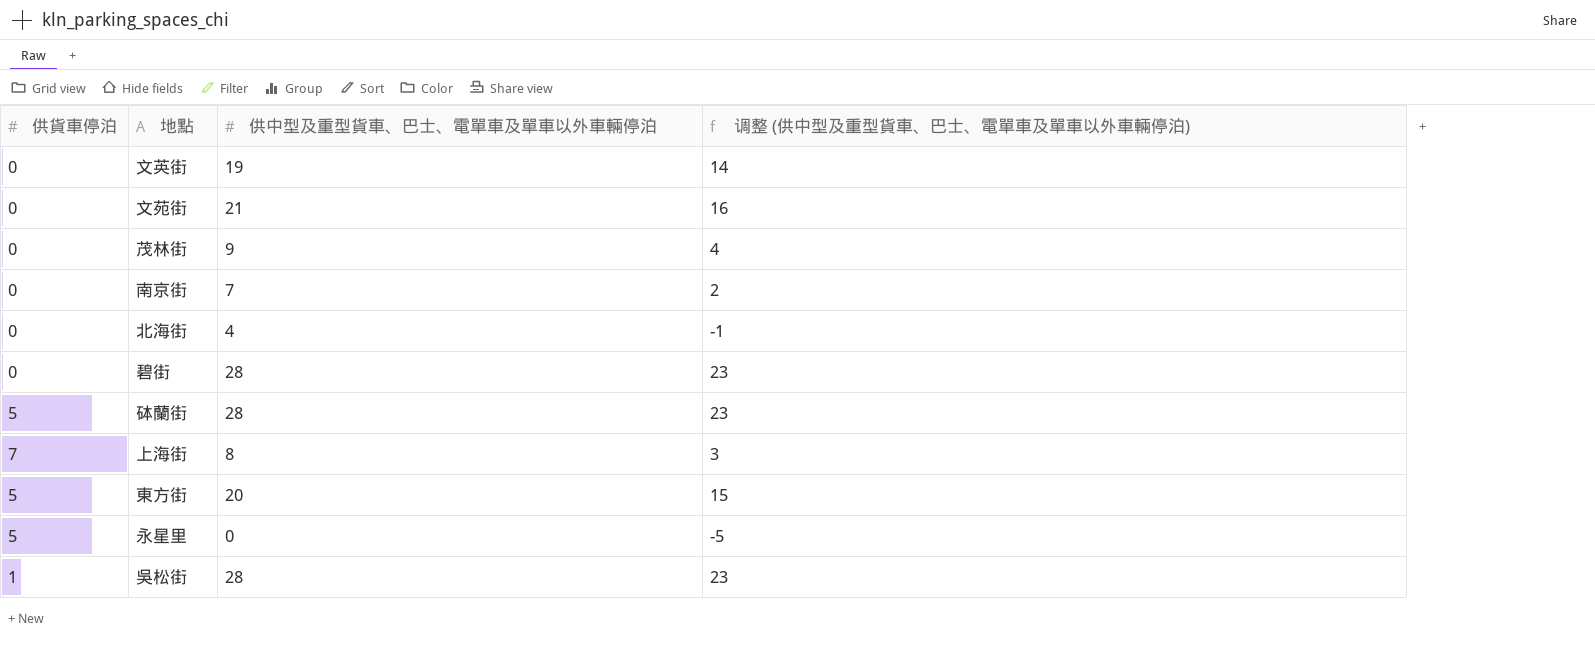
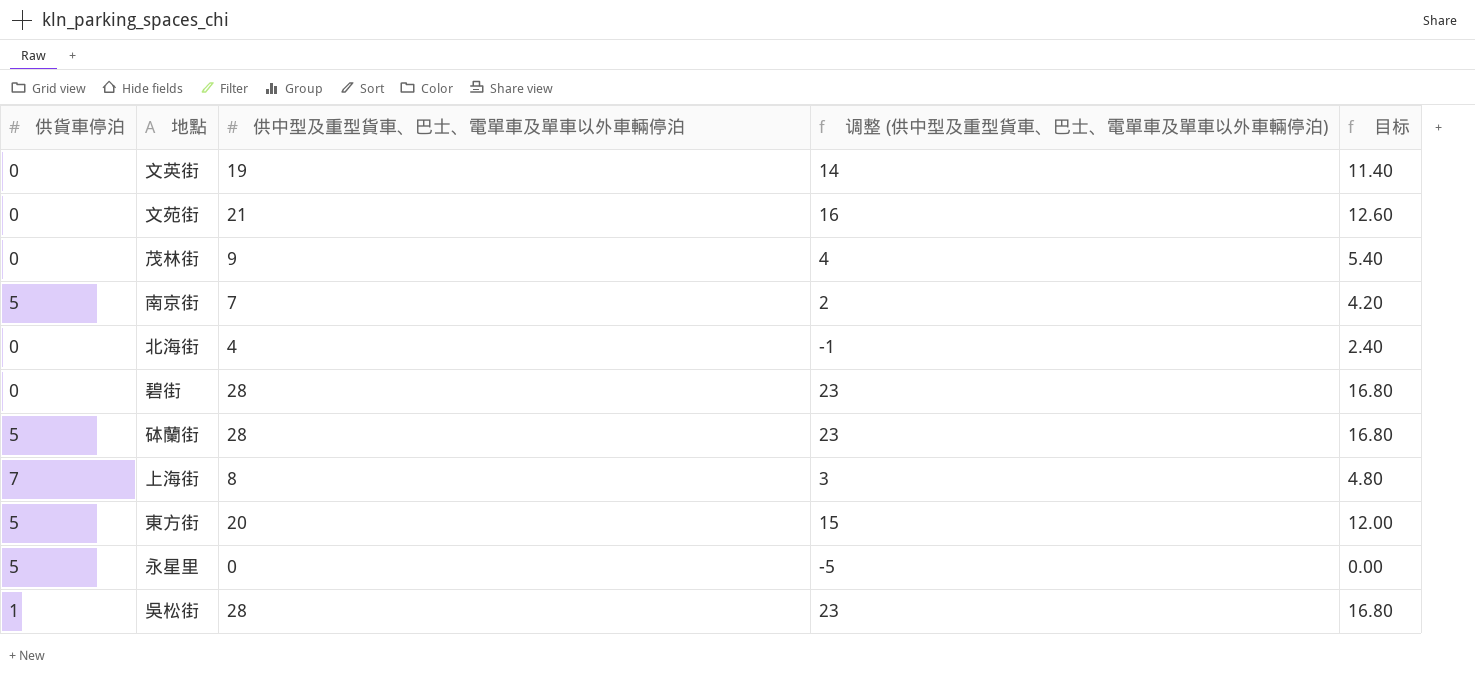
column 目标 | formula: none -> [供中型及重型貨車、巴士、電單車及單車以外車輛停泊] * 0.6
南京街 | 供貨車停泊: 0 -> 5

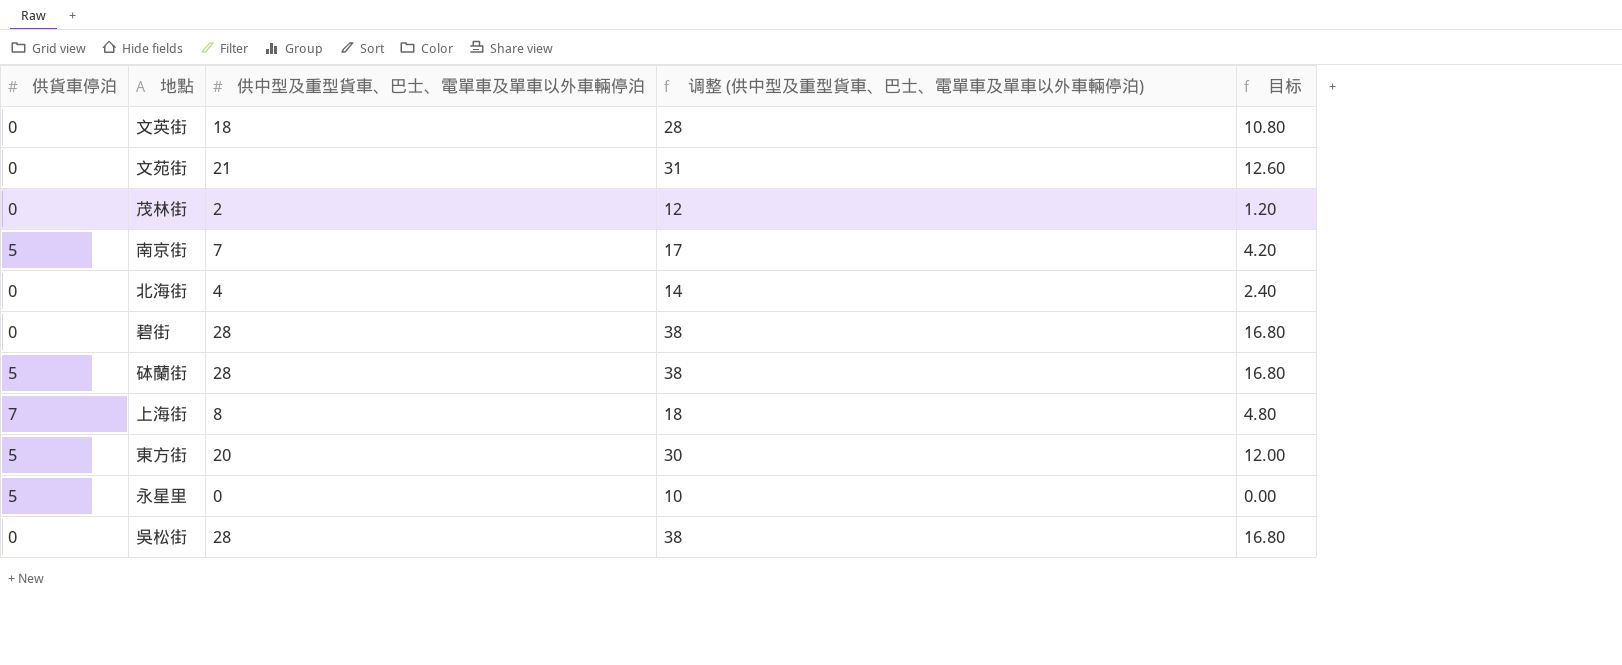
column 调整 (供中型及重型貨車、巴士、電單車及單車以外車輛停泊) | formula: [供中型及重型貨車、巴士、電單車及單車以外車輛停泊] - 5 -> [供中型及重型貨車、巴士、電單車及單車以外車輛停泊] + 10
文英街 | 供中型及重型貨車、巴士、電單車及單車以外車輛停泊: 19 -> 18
文英街 | 目标: 11.40 -> 10.80
茂林街 | 供中型及重型貨車、巴士、電單車及單車以外車輛停泊: 9 -> 2
茂林街 | 目标: 5.40 -> 1.20
吳松街 | 供貨車停泊: 1 -> 0

